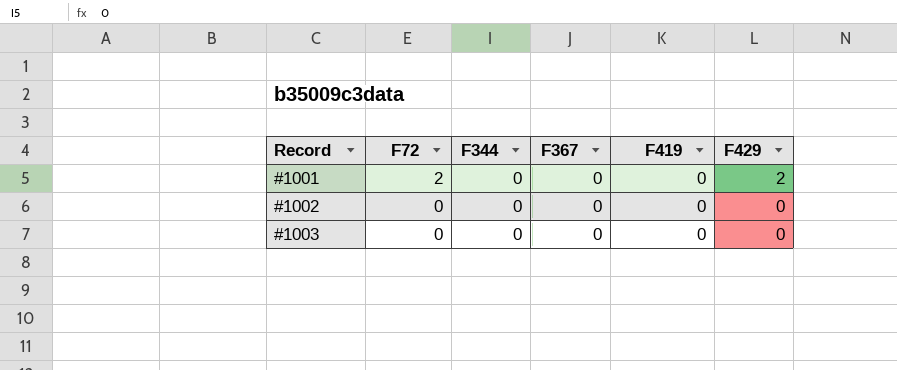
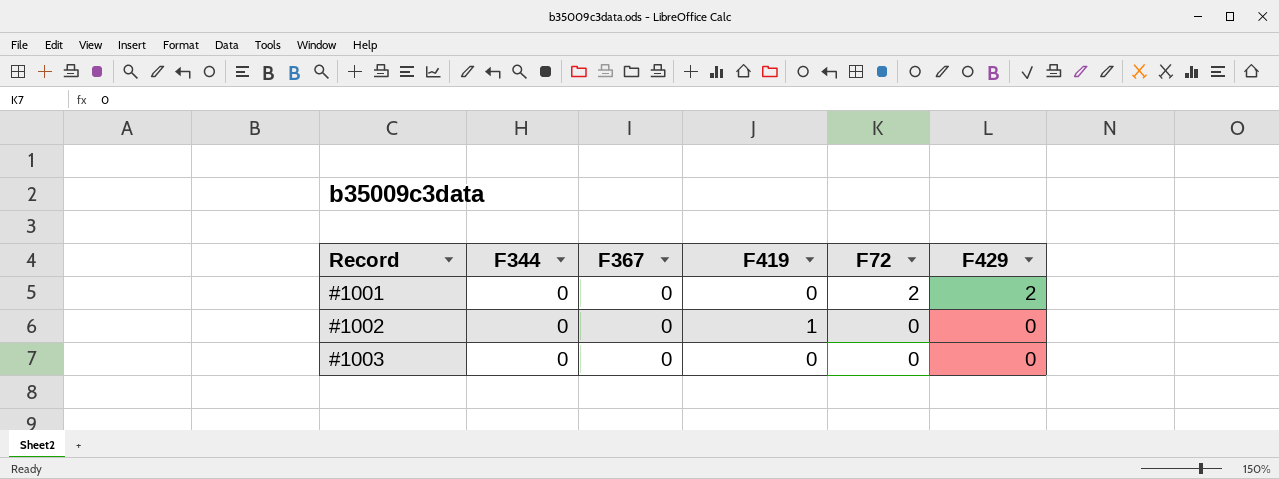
column F72 | position: 2 -> 5
#1002 | F419: 0 -> 1

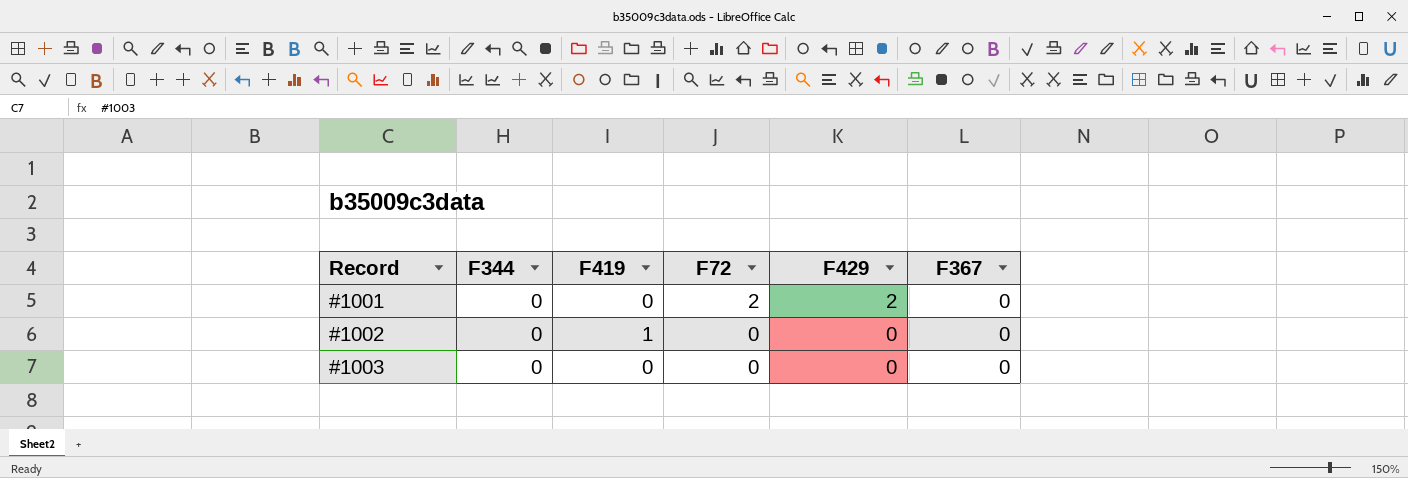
column F367 | position: 3 -> 6

